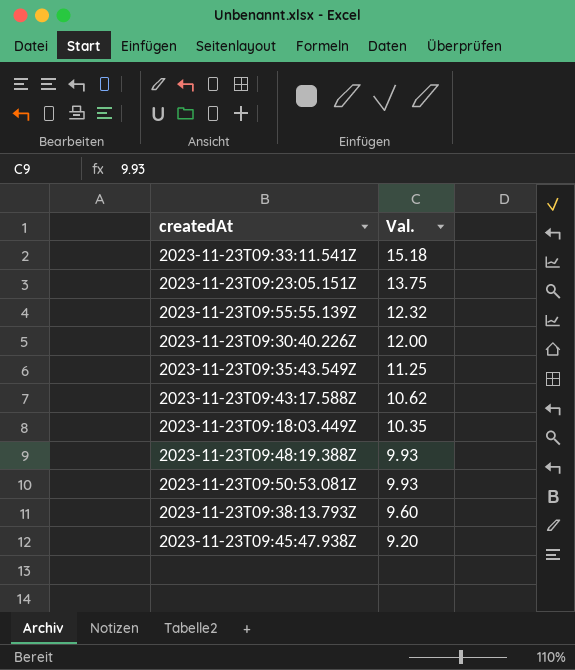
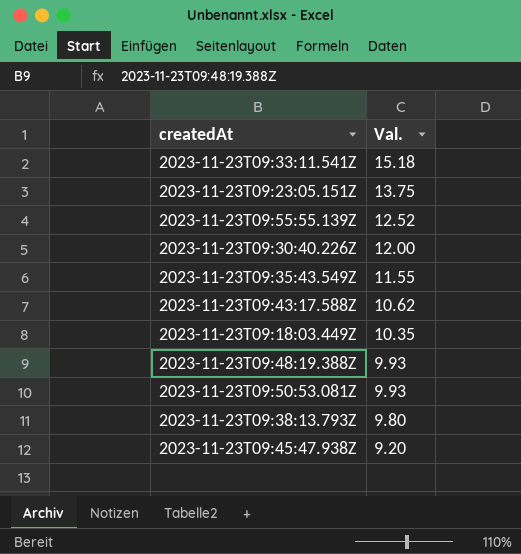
2023-11-23T09:55:55.139Z | Val.: 12.32 -> 12.52
2023-11-23T09:35:43.549Z | Val.: 11.25 -> 11.55
2023-11-23T09:38:13.793Z | Val.: 9.60 -> 9.80

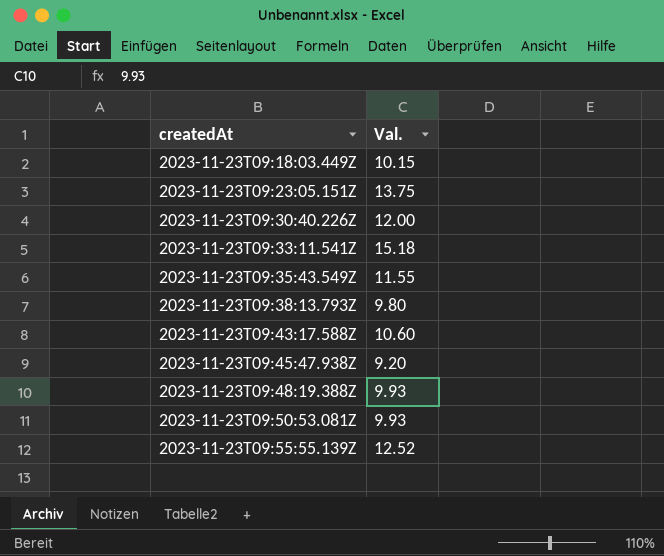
row order: Val. descending -> createdAt ascending
2023-11-23T09:18:03.449Z | Val.: 10.35 -> 10.15
2023-11-23T09:43:17.588Z | Val.: 10.62 -> 10.60

